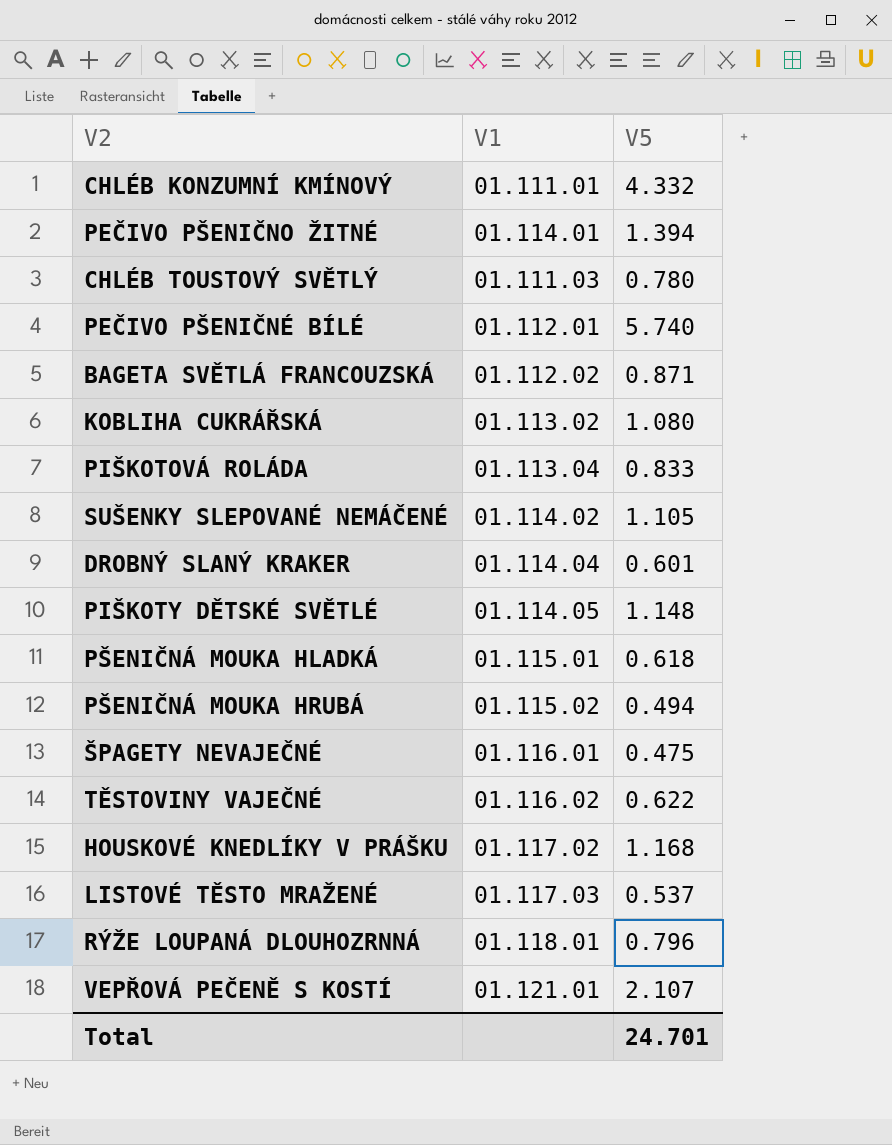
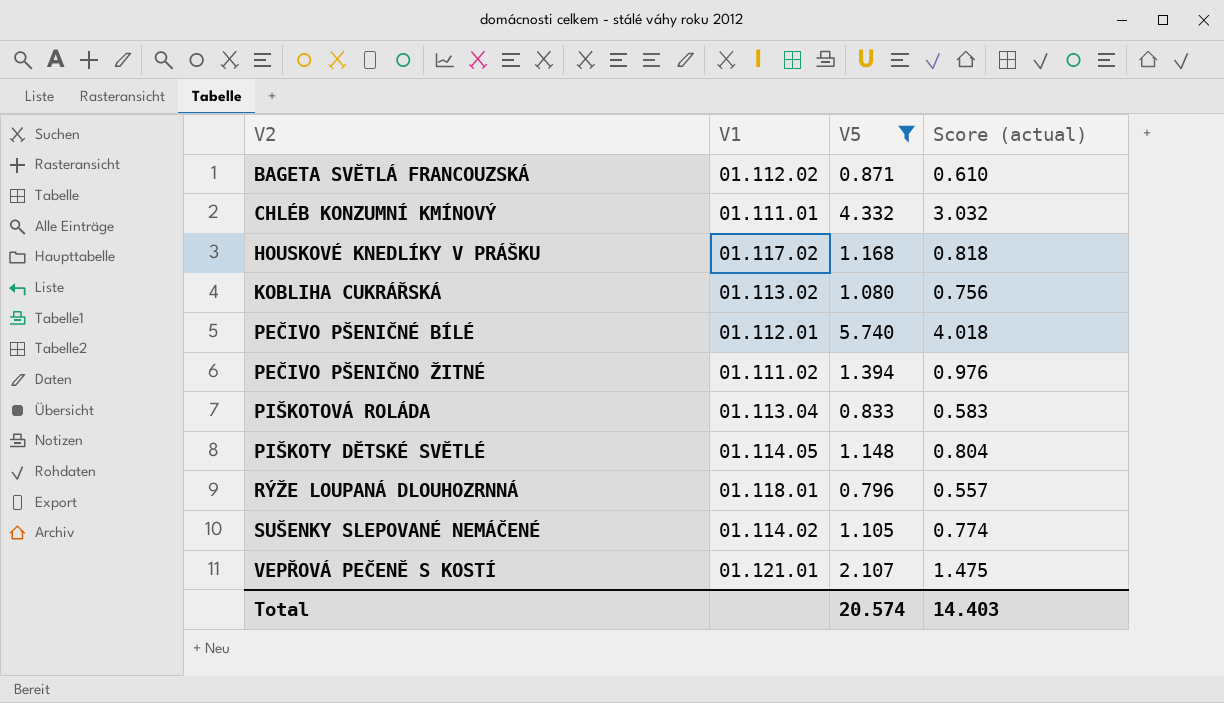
filter: none -> V5 >= 0.796
row order: none -> V2 ascending
column Score (actual) | formula: none -> [V5] * 0.7
PEČIVO PŠENIČNO ŽITNÉ | V1: 01.114.01 -> 01.111.02
Total | V5: 24.701 -> 20.574

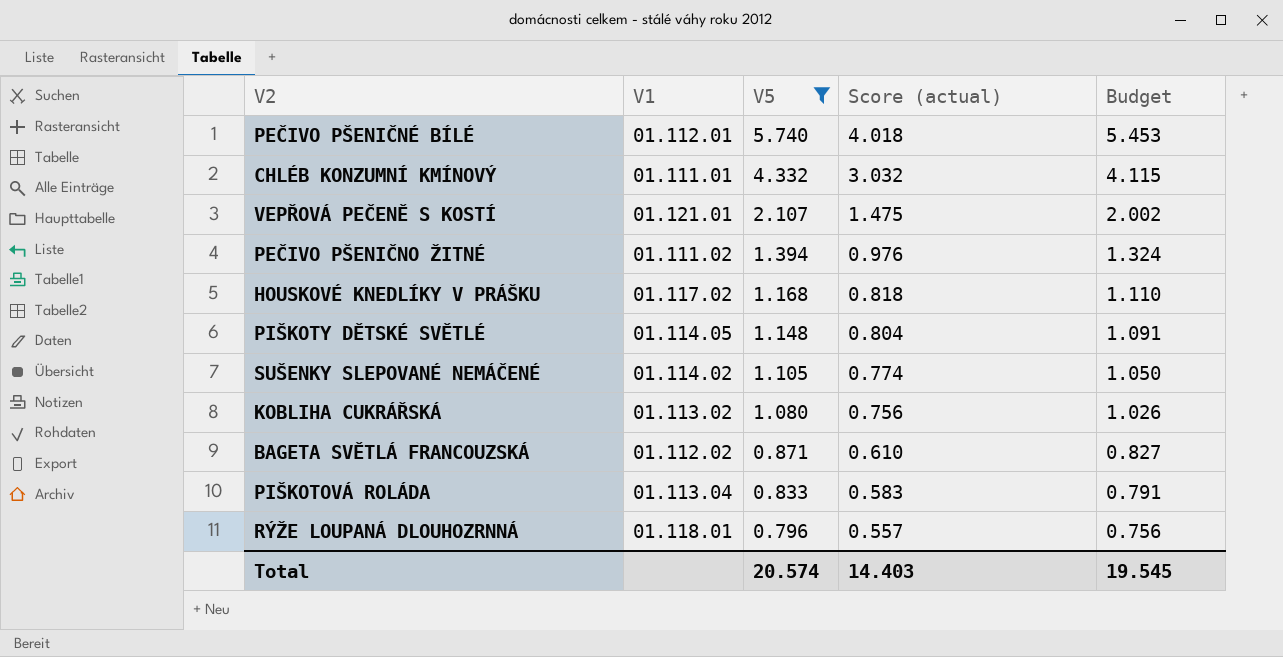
row order: V2 ascending -> V5 descending
column Budget | formula: none -> [V5] * 0.95

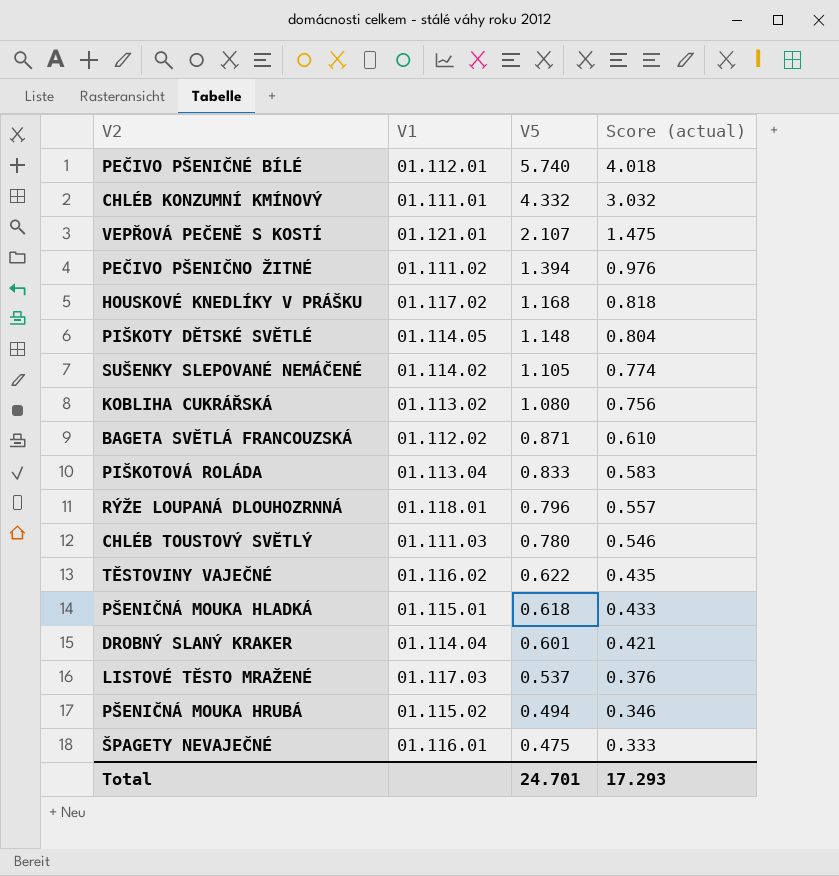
filter: V5 >= 0.796 -> none
column Budget | formula: [V5] * 0.95 -> none
Total | V5: 20.574 -> 24.701
Total | Score (actual): 14.403 -> 17.293

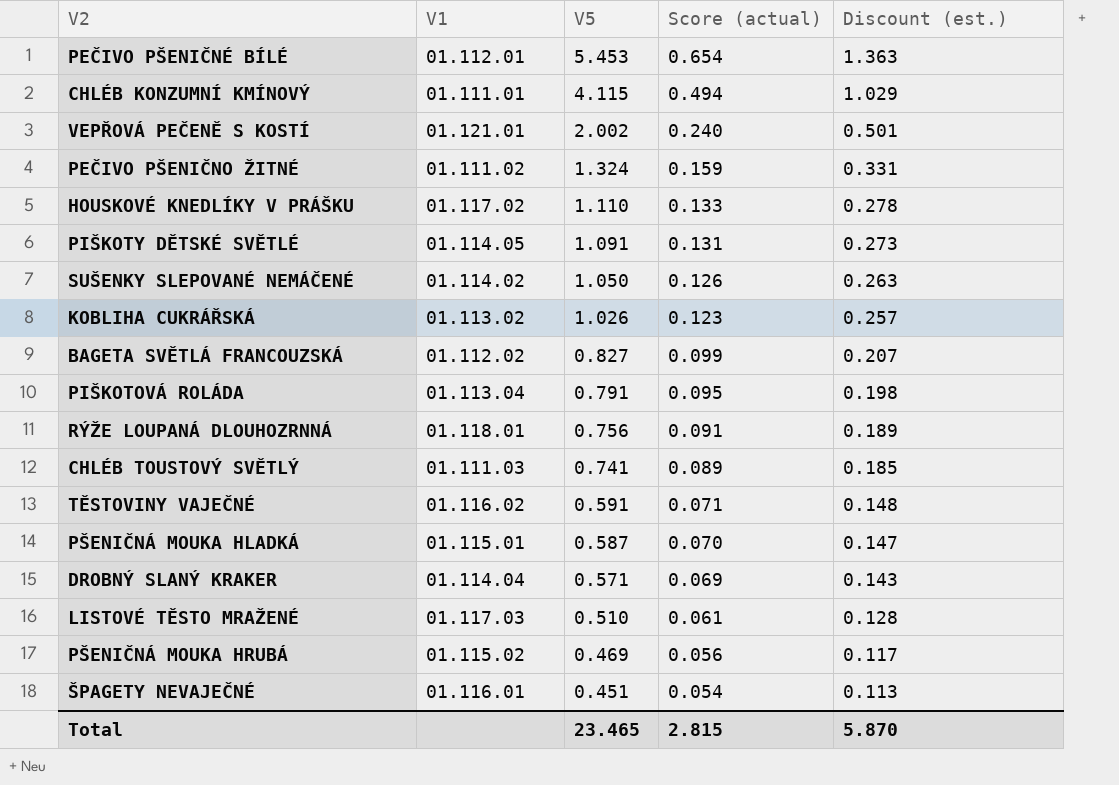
column Score (actual) | formula: [V5] * 0.7 -> [V5] * 0.12
column Discount (est.) | formula: none -> [V5] * 0.25
PEČIVO PŠENIČNÉ BÍLÉ | V5: 5.740 -> 5.453
CHLÉB KONZUMNÍ KMÍNOVÝ | V5: 4.332 -> 4.115
VEPŘOVÁ PEČENĚ S KOSTÍ | V5: 2.107 -> 2.002
PEČIVO PŠENIČNO ŽITNÉ | V5: 1.394 -> 1.324
HOUSKOVÉ KNEDLÍKY V PRÁŠKU | V5: 1.168 -> 1.110
PIŠKOTY DĚTSKÉ SVĚTLÉ | V5: 1.148 -> 1.091
SUŠENKY SLEPOVANÉ NEMÁČENÉ | V5: 1.105 -> 1.050
KOBLIHA CUKRÁŘSKÁ | V5: 1.080 -> 1.026
BAGETA SVĚTLÁ FRANCOUZSKÁ | V5: 0.871 -> 0.827
PIŠKOTOVÁ ROLÁDA | V5: 0.833 -> 0.791
RÝŽE LOUPANÁ DLOUHOZRNNÁ | V5: 0.796 -> 0.756
CHLÉB TOUSTOVÝ SVĚTLÝ | V5: 0.780 -> 0.741
TĚSTOVINY VAJEČNÉ | V5: 0.622 -> 0.591
PŠENIČNÁ MOUKA HLADKÁ | V5: 0.618 -> 0.587
DROBNÝ SLANÝ KRAKER | V5: 0.601 -> 0.571
LISTOVÉ TĚSTO MRAŽENÉ | V5: 0.537 -> 0.510
PŠENIČNÁ MOUKA HRUBÁ | V5: 0.494 -> 0.469
ŠPAGETY NEVAJEČNÉ | V5: 0.475 -> 0.451
Total | V5: 24.701 -> 23.465
Total | Score (actual): 17.293 -> 2.815

